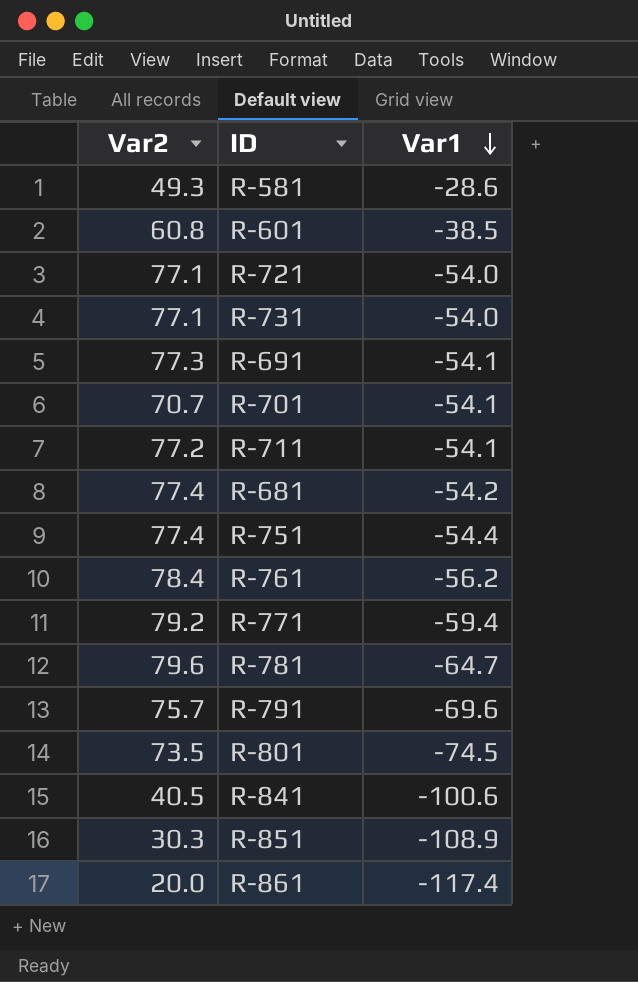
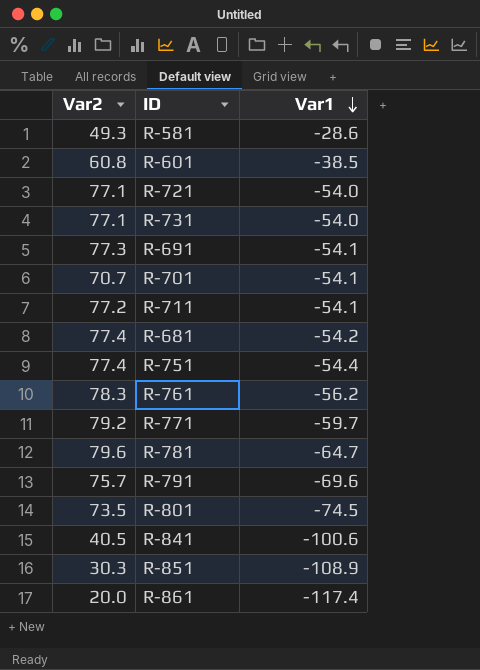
R-761 | Var2: 78.4 -> 78.3
R-771 | Var1: -59.4 -> -59.7

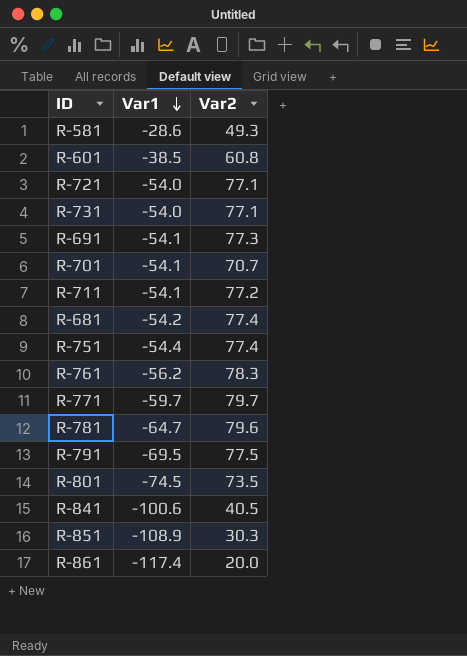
column Var2 | position: 1 -> 3
R-771 | Var2: 79.2 -> 79.7
R-791 | Var1: -69.6 -> -69.5
R-791 | Var2: 75.7 -> 77.5

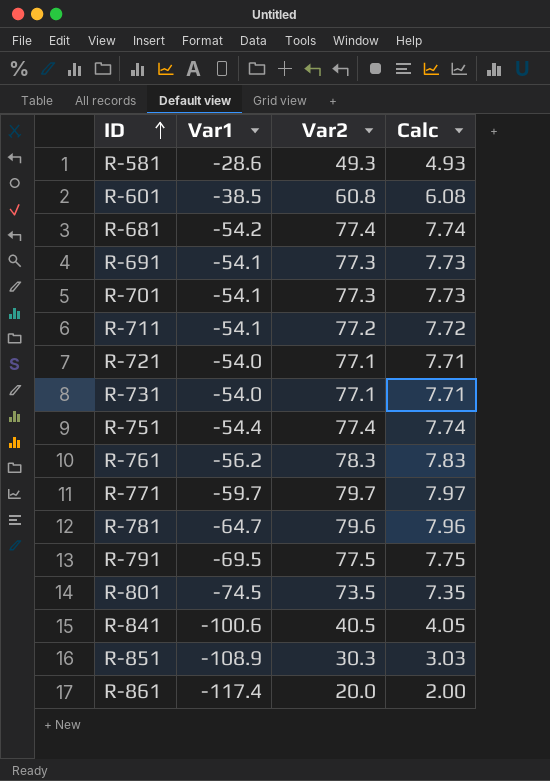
row order: Var1 descending -> ID ascending
column Calc | formula: none -> [Var2] * 0.1
R-701 | Var2: 70.7 -> 77.3

